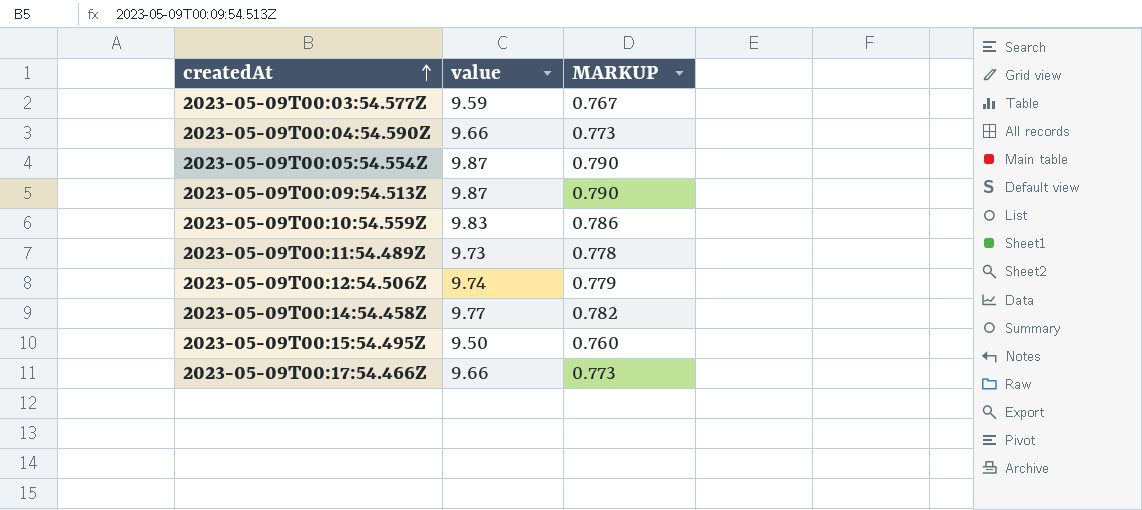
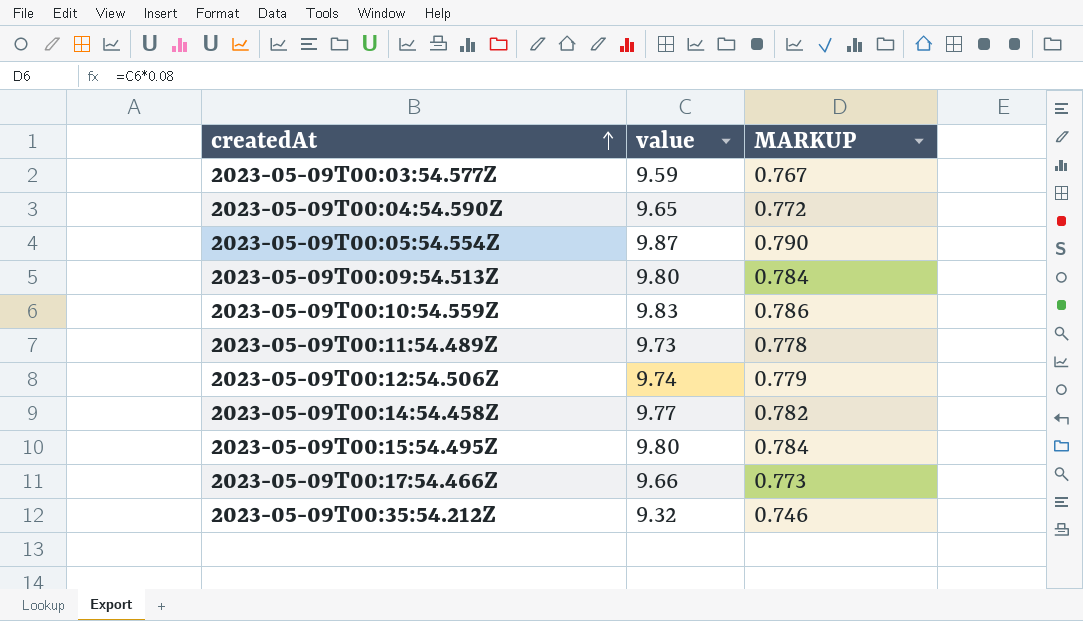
2023-05-09T00:04:54.590Z | value: 9.66 -> 9.65
2023-05-09T00:04:54.590Z | MARKUP: 0.773 -> 0.772
2023-05-09T00:09:54.513Z | value: 9.87 -> 9.80
2023-05-09T00:09:54.513Z | MARKUP: 0.790 -> 0.784
2023-05-09T00:15:54.495Z | value: 9.50 -> 9.80
2023-05-09T00:15:54.495Z | MARKUP: 0.760 -> 0.784
row 2023-05-09T00:35:54.212Z: none -> 9.32 | 0.746

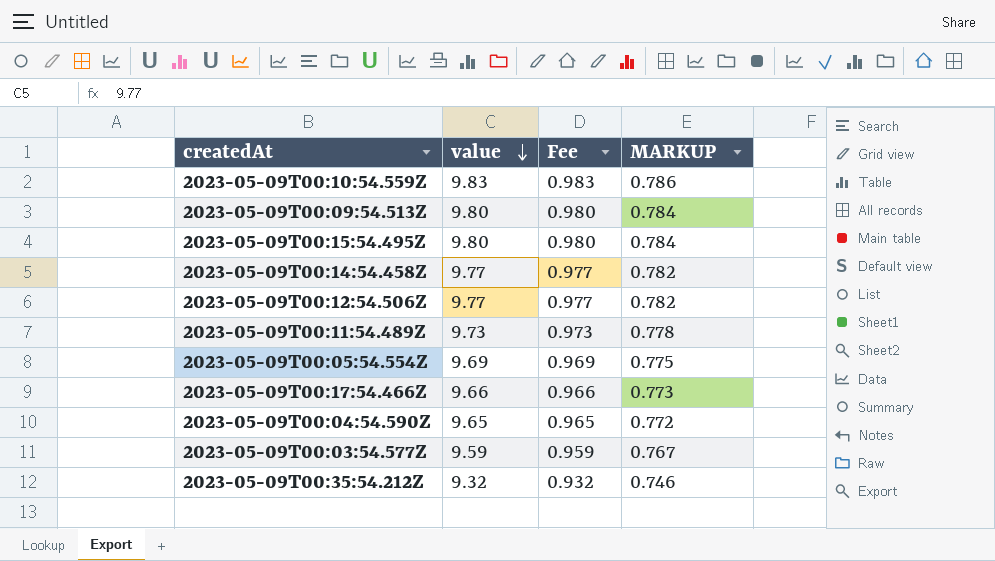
row order: createdAt ascending -> value descending
column Fee | formula: none -> [value] * 0.1
2023-05-09T00:12:54.506Z | value: 9.74 -> 9.77
2023-05-09T00:12:54.506Z | MARKUP: 0.779 -> 0.782
2023-05-09T00:05:54.554Z | value: 9.87 -> 9.69
2023-05-09T00:05:54.554Z | MARKUP: 0.790 -> 0.775

